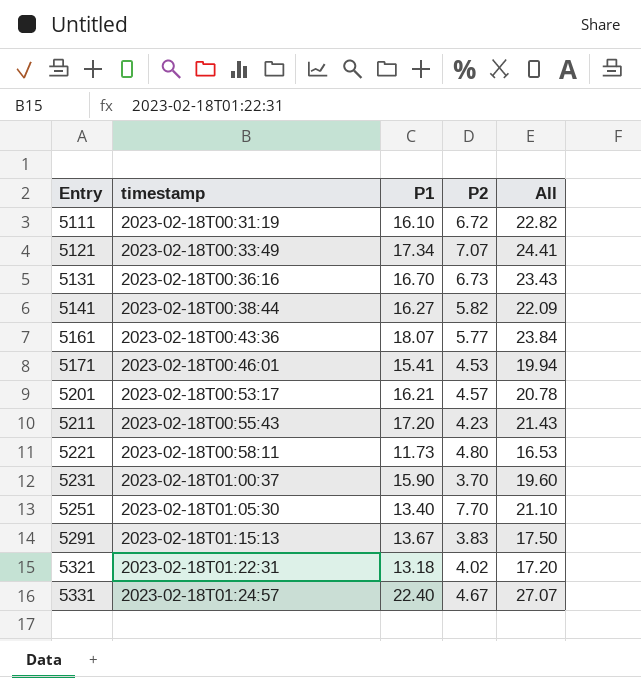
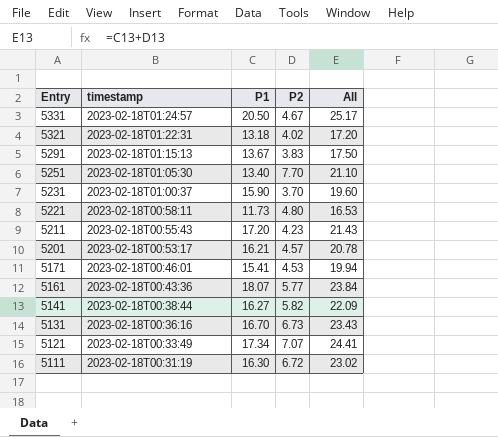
row order: Entry ascending -> Entry descending
5331 | P1: 22.40 -> 20.50
5331 | All: 27.07 -> 25.17
5111 | P1: 16.10 -> 16.30
5111 | All: 22.82 -> 23.02

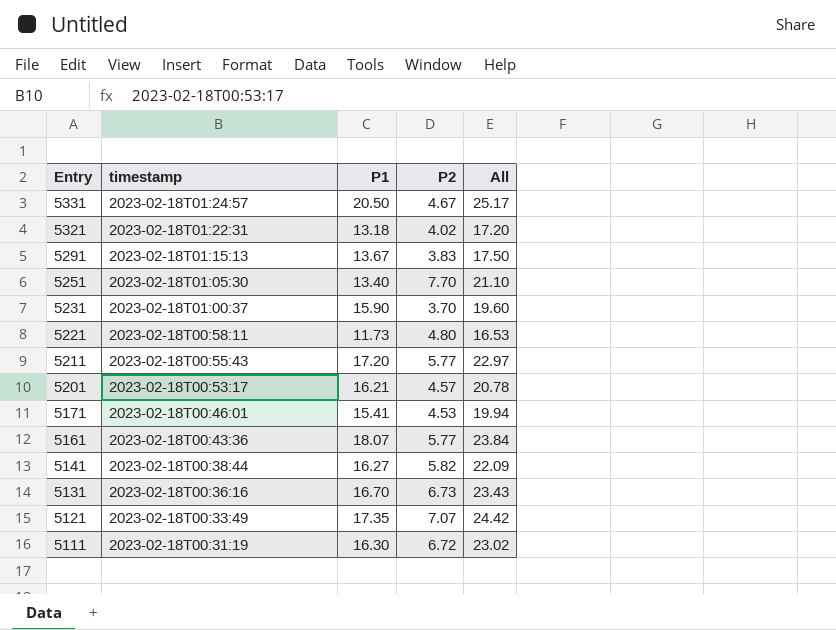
5211 | P2: 4.23 -> 5.77
5211 | All: 21.43 -> 22.97
5121 | P1: 17.34 -> 17.35
5121 | All: 24.41 -> 24.42

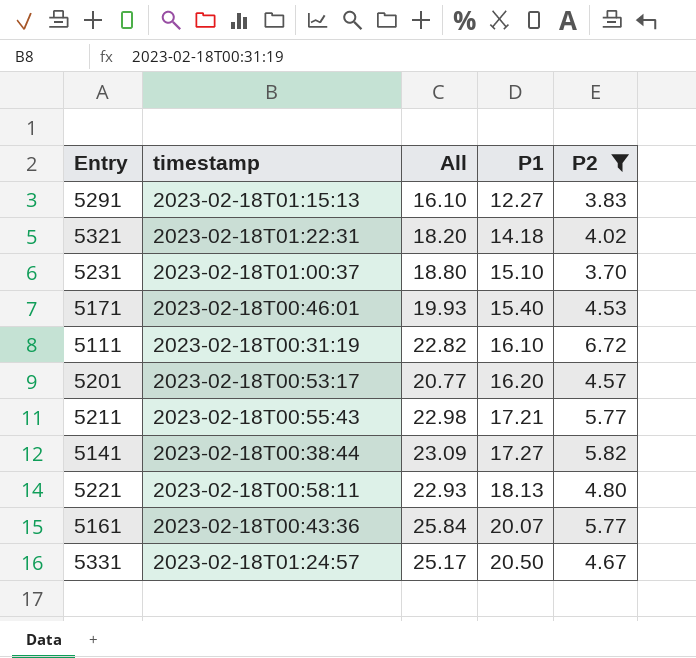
filter: none -> P2 <= 6.72
row order: Entry descending -> P1 ascending
column All | position: 5 -> 3
5291 | All: 17.50 -> 16.10
5291 | P1: 13.67 -> 12.27
5321 | All: 17.20 -> 18.20
5321 | P1: 13.18 -> 14.18
5231 | All: 19.60 -> 18.80
5231 | P1: 15.90 -> 15.10
5171 | All: 19.94 -> 19.93
5171 | P1: 15.41 -> 15.40
5111 | All: 23.02 -> 22.82
5111 | P1: 16.30 -> 16.10
5201 | All: 20.78 -> 20.77
5201 | P1: 16.21 -> 16.20
5211 | All: 22.97 -> 22.98
5211 | P1: 17.20 -> 17.21
5141 | All: 22.09 -> 23.09
5141 | P1: 16.27 -> 17.27
5221 | All: 16.53 -> 22.93
5221 | P1: 11.73 -> 18.13
5161 | All: 23.84 -> 25.84
5161 | P1: 18.07 -> 20.07

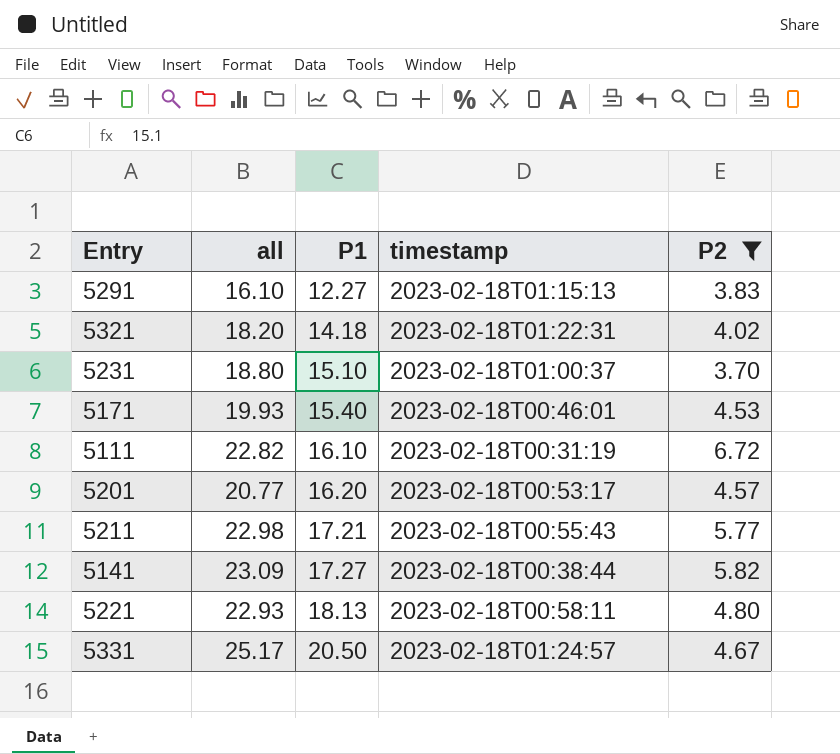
column name: All -> all
column timestamp | position: 2 -> 4
row 5161: 2023-02-18T00:43:36 | 25.84 | 20.07 | 5.77 -> none

